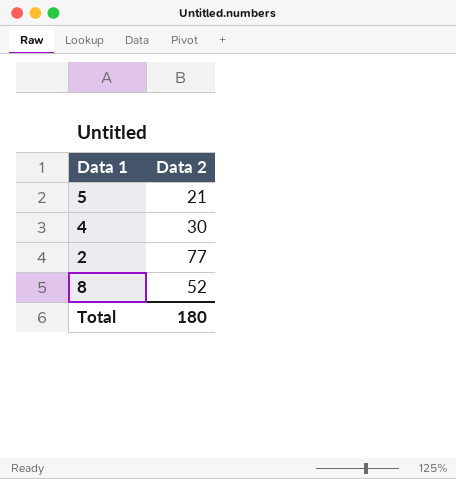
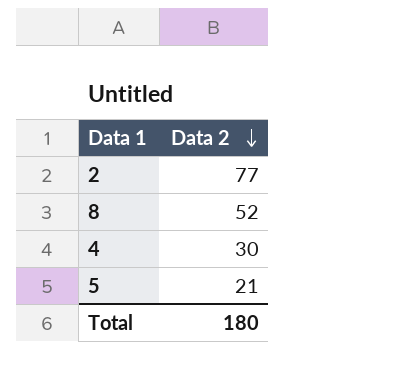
row order: none -> Data 2 descending

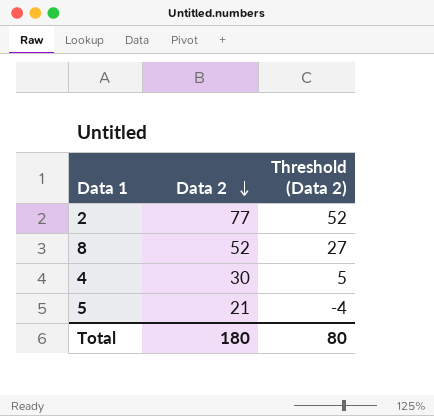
column Threshold (Data 2) | formula: none -> [Data 2] - 25

